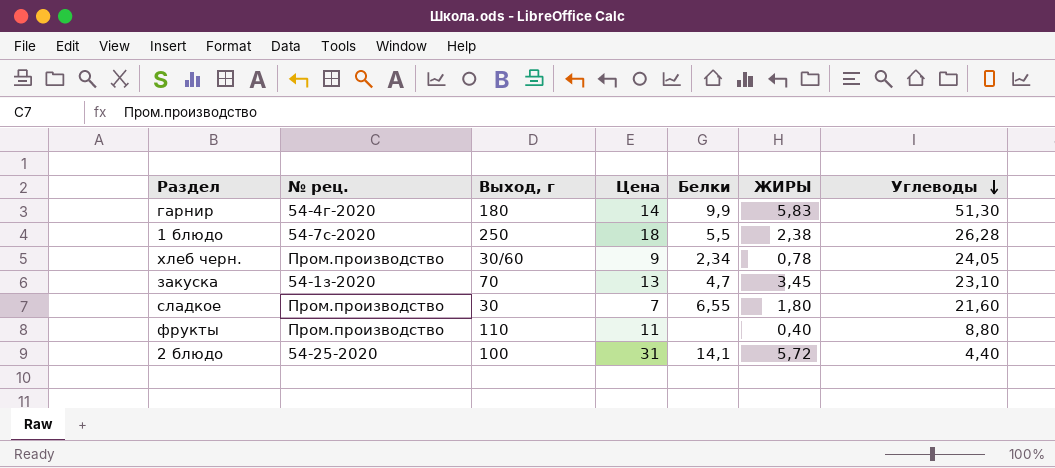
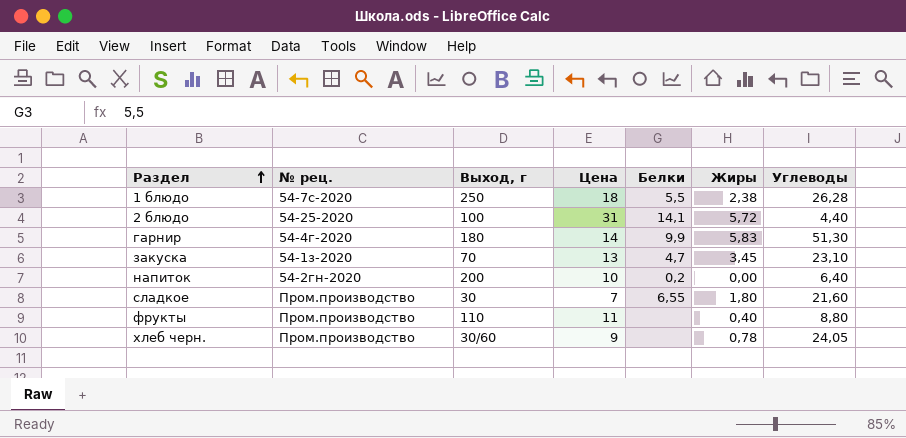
row order: Углеводы descending -> Раздел ascending
column name: ЖИРЫ -> Жиры
row напиток: none -> 54-2гн-2020 | 200 | 10 | 0,2 | 0,00 | 6,40
хлеб черн. | Белки: 2,34 -> none

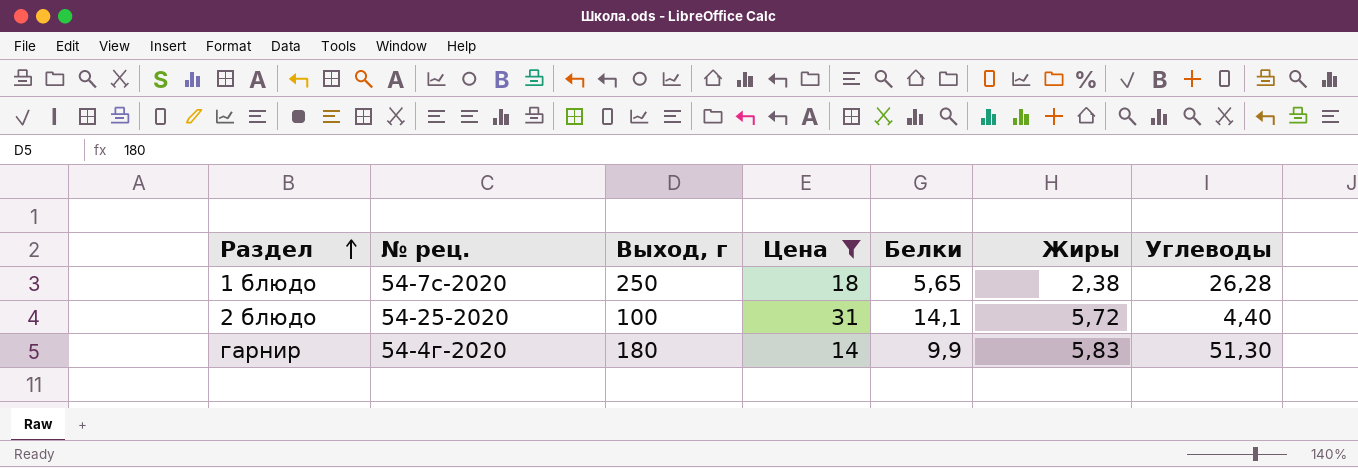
filter: none -> Цена >= 14
1 блюдо | Белки: 5,5 -> 5,65

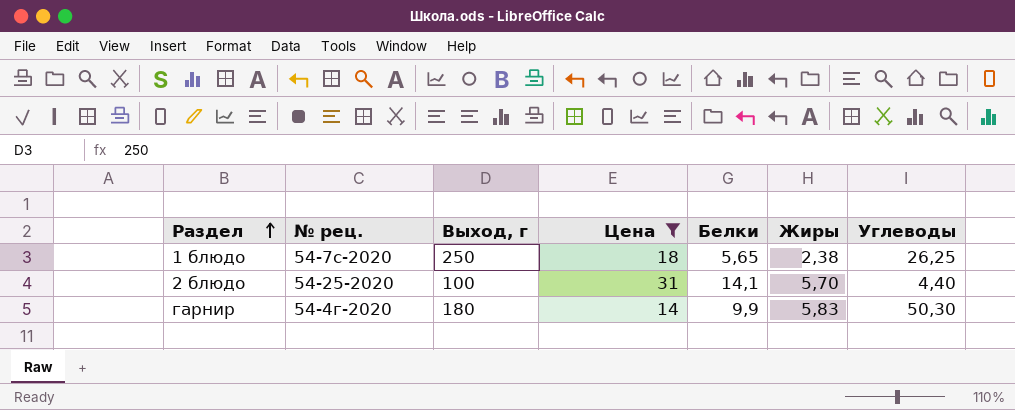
1 блюдо | Углеводы: 26,28 -> 26,25
2 блюдо | Жиры: 5,72 -> 5,70
гарнир | Углеводы: 51,30 -> 50,30

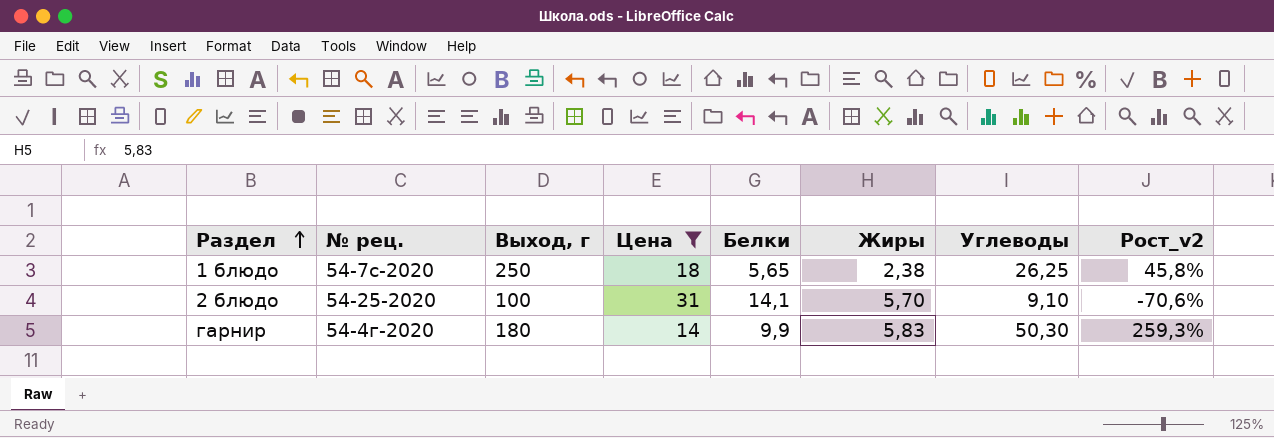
column Рост_v2 | formula: none -> ([Углеводы] - [Цена]) / [Цена]
2 блюдо | Углеводы: 4,40 -> 9,10

